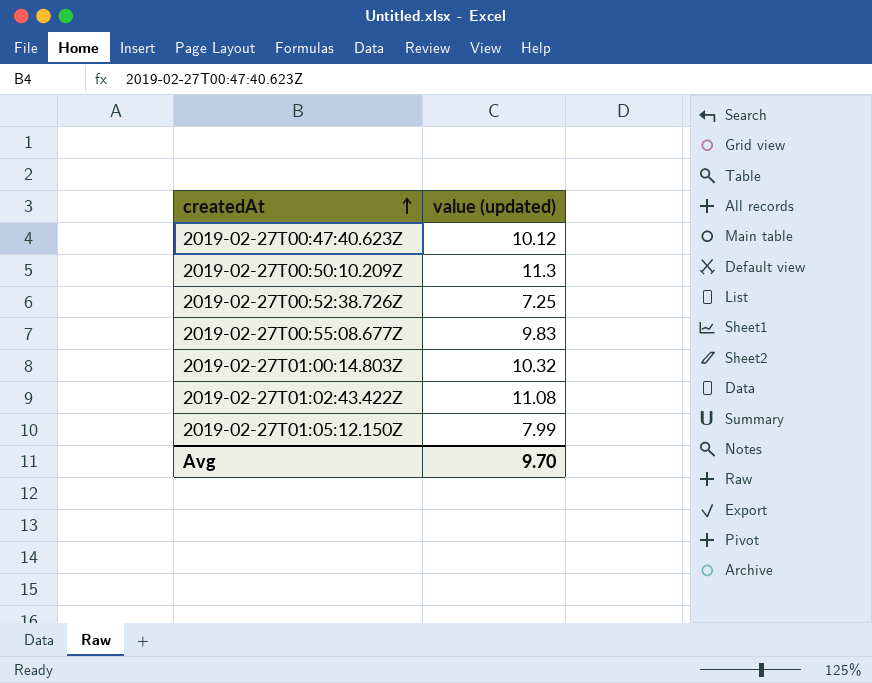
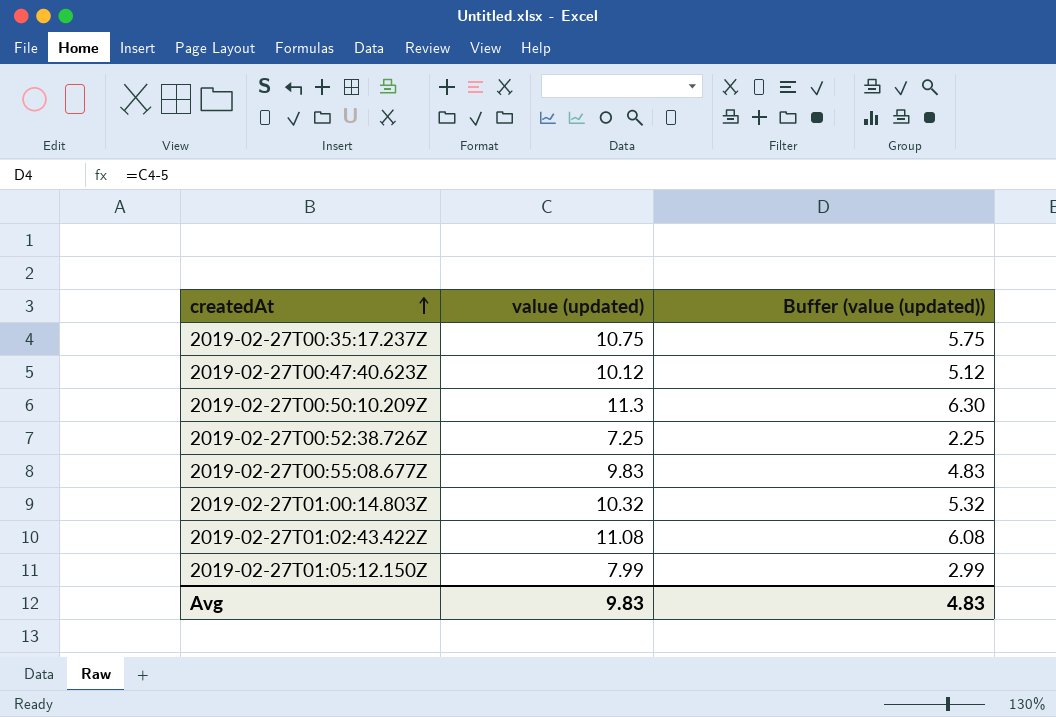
column Buffer (value (updated)) | formula: none -> [value (updated)] - 5
row 2019-02-27T00:35:17.237Z: none -> 10.75 | 5.75
Avg | value (updated): 9.70 -> 9.83

